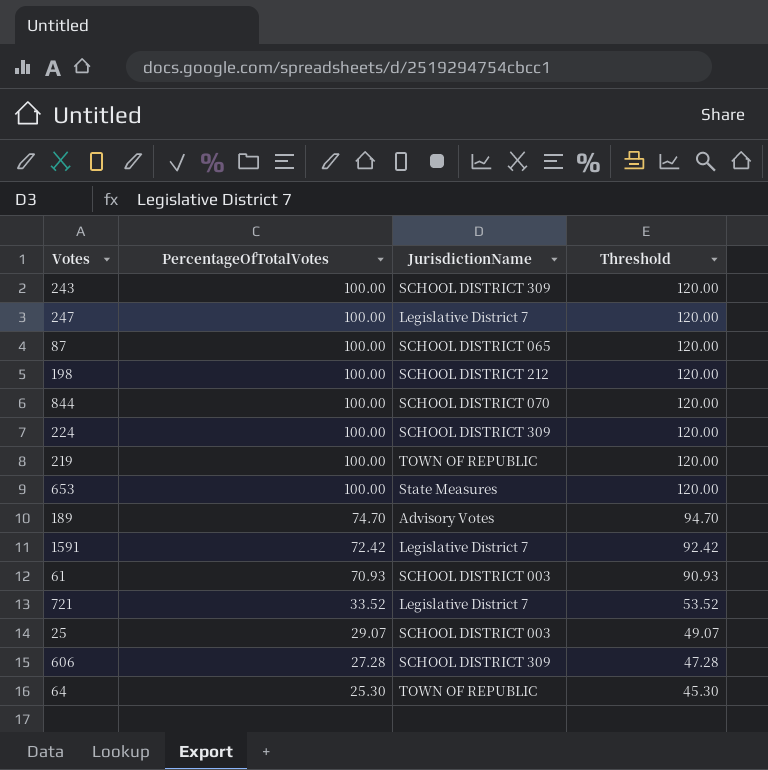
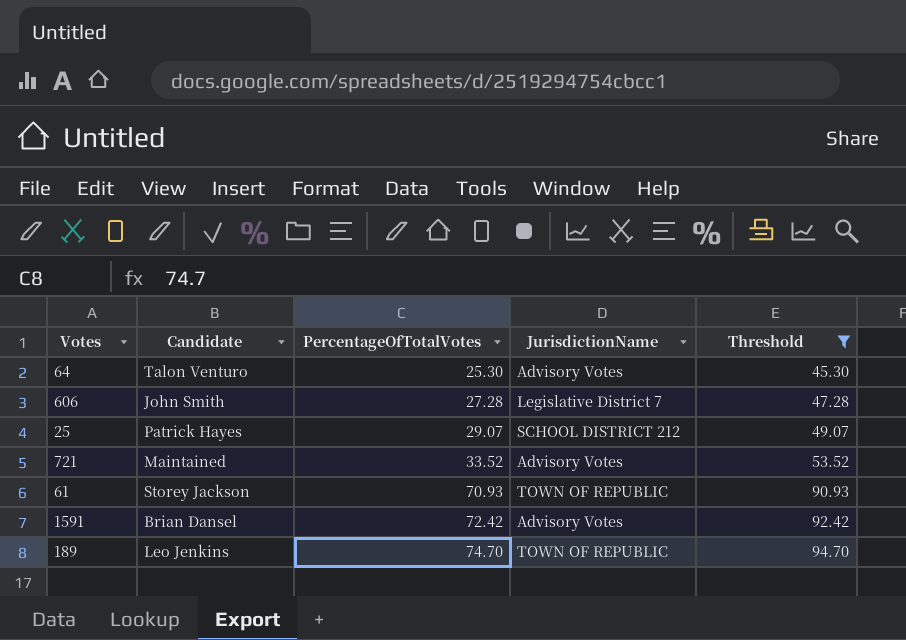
filter: none -> Threshold != 120.00
row order: PercentageOfTotalVotes descending -> PercentageOfTotalVotes ascending
column Candidate | position: none -> 2
64 | JurisdictionName: TOWN OF REPUBLIC -> Advisory Votes
606 | JurisdictionName: SCHOOL DISTRICT 309 -> Legislative District 7
25 | JurisdictionName: SCHOOL DISTRICT 003 -> SCHOOL DISTRICT 212
721 | JurisdictionName: Legislative District 7 -> Advisory Votes
61 | JurisdictionName: SCHOOL DISTRICT 003 -> TOWN OF REPUBLIC
1591 | JurisdictionName: Legislative District 7 -> Advisory Votes
189 | JurisdictionName: Advisory Votes -> TOWN OF REPUBLIC

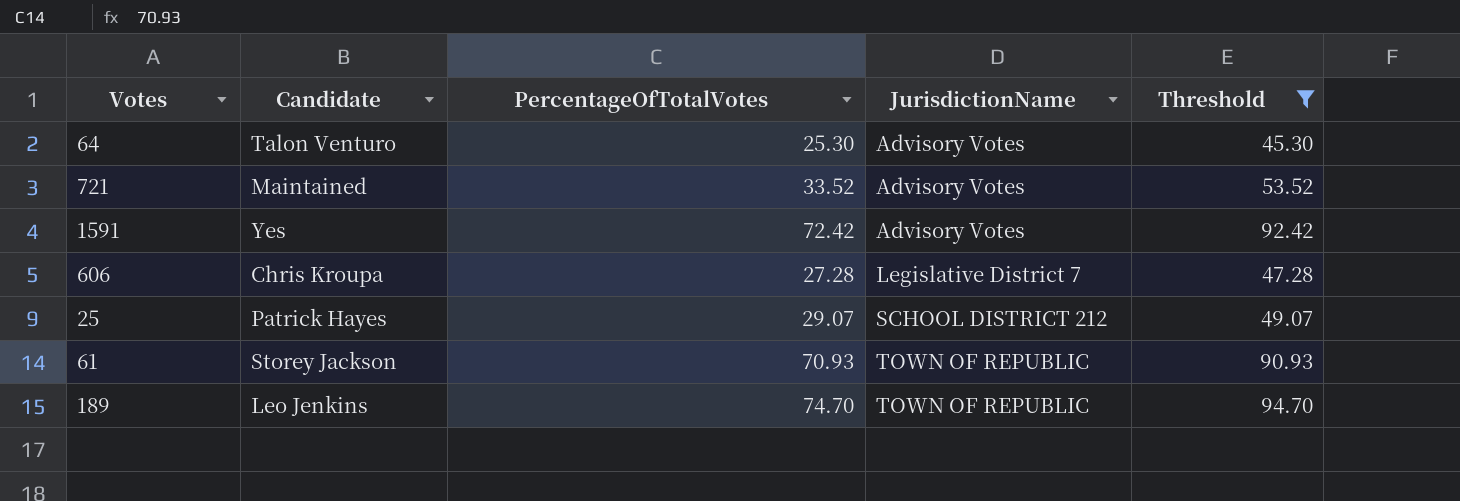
row order: PercentageOfTotalVotes ascending -> JurisdictionName ascending
1591 | Candidate: Brian Dansel -> Yes
606 | Candidate: John Smith -> Chris Kroupa

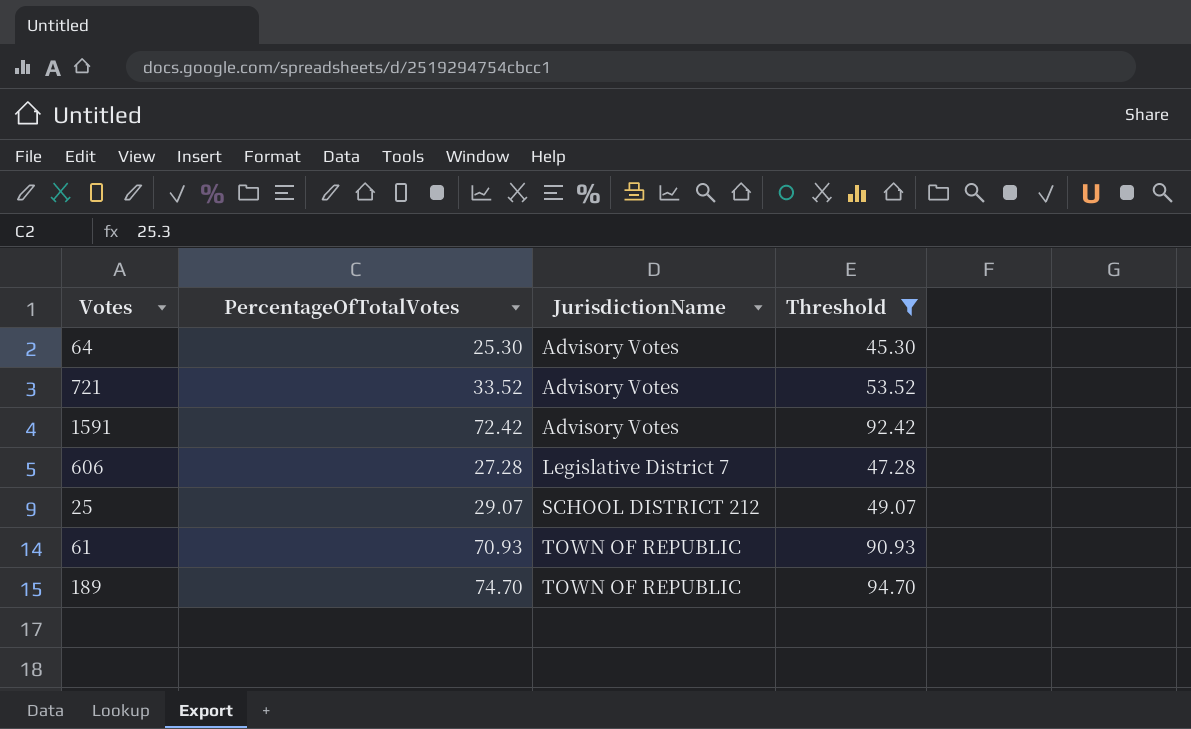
column Candidate | position: 2 -> none

